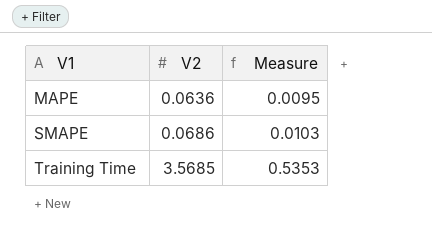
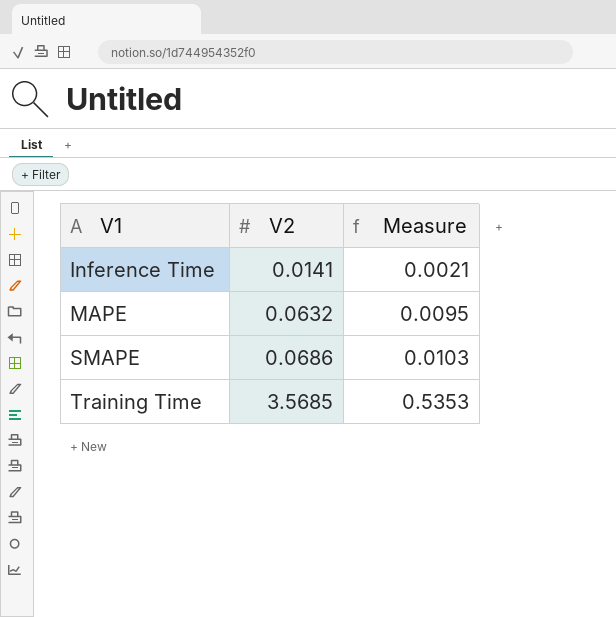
row Inference Time: none -> 0.0141 | 0.0021
MAPE | V2: 0.0636 -> 0.0632

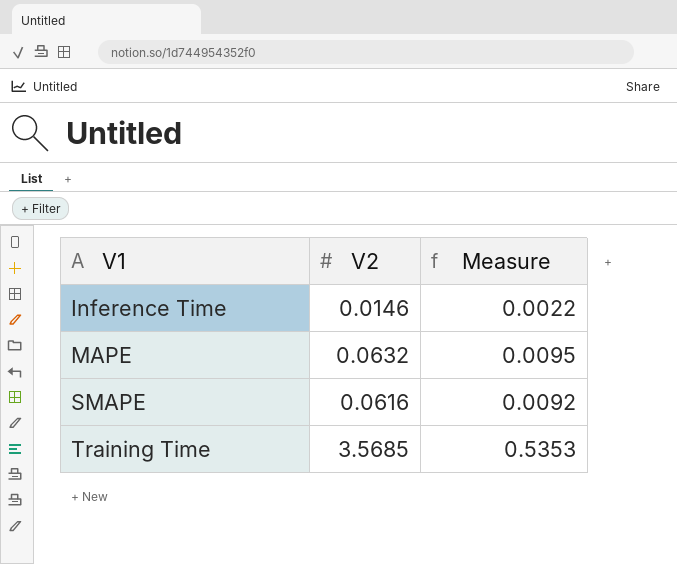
Inference Time | V2: 0.0141 -> 0.0146
Inference Time | Measure: 0.0021 -> 0.0022
SMAPE | V2: 0.0686 -> 0.0616
SMAPE | Measure: 0.0103 -> 0.0092

